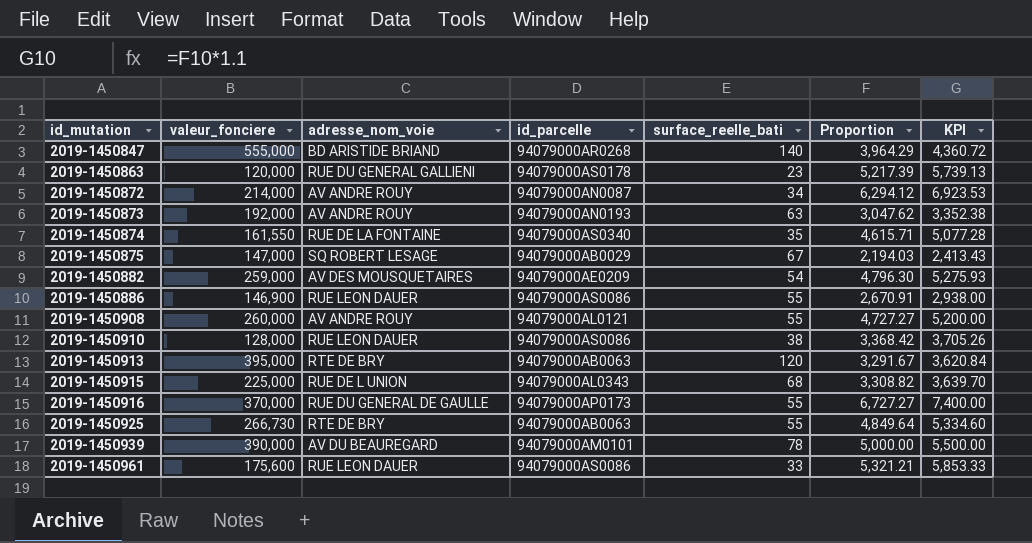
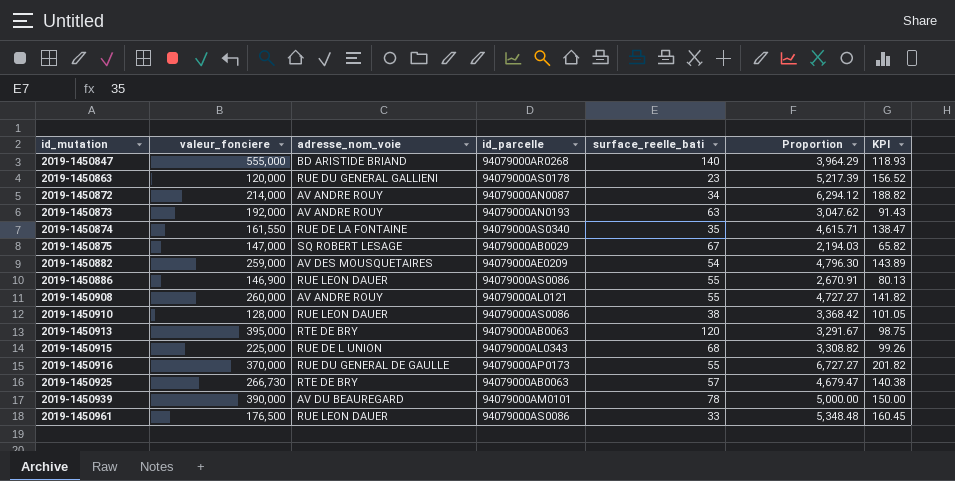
column KPI | formula: [Proportion] * 1.1 -> [Proportion] * 0.03
2019-1450925 | surface_reelle_bati: 55 -> 57
2019-1450925 | Proportion: 4,849.64 -> 4,679.47
2019-1450961 | valeur_fonciere: 175,600 -> 176,500
2019-1450961 | Proportion: 5,321.21 -> 5,348.48

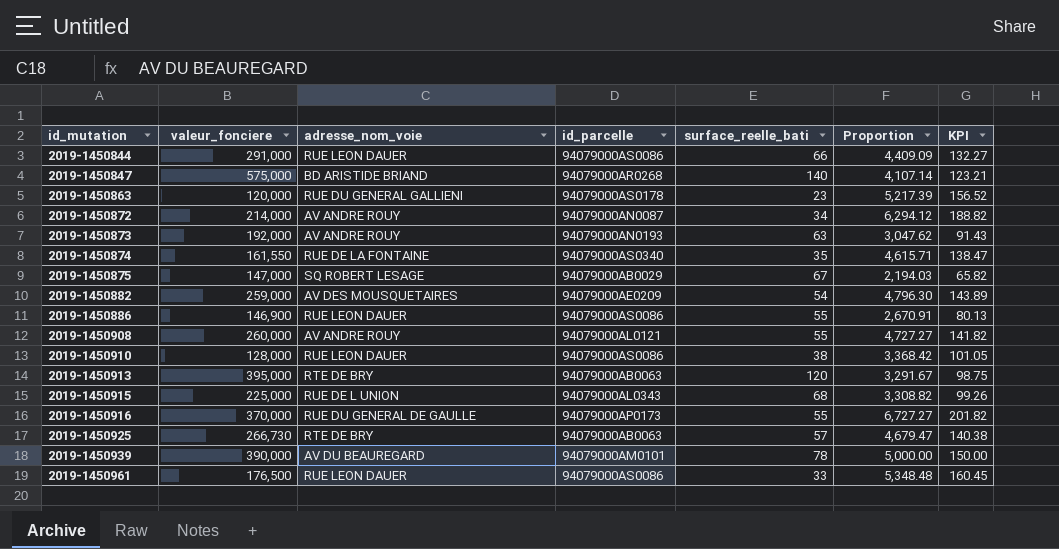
row 2019-1450844: none -> 291,000 | RUE LEON DAUER | 94079000AS0086 | 66 | 4,409.09 | 132.27
2019-1450847 | valeur_fonciere: 555,000 -> 575,000
2019-1450847 | Proportion: 3,964.29 -> 4,107.14
2019-1450847 | KPI: 118.93 -> 123.21

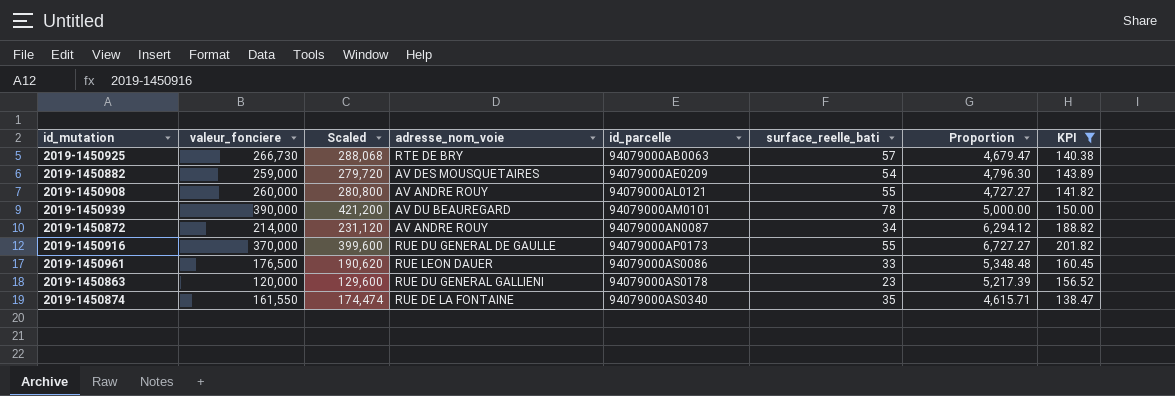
filter: none -> KPI >= 138.47
row order: id_mutation ascending -> id_parcelle ascending
column Scaled | formula: none -> [valeur_fonciere] * 1.08

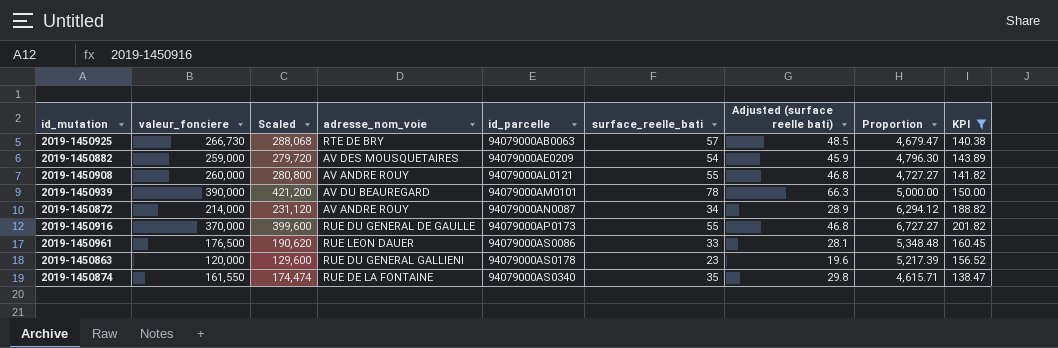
column Adjusted (surface reelle bati) | formula: none -> [surface_reelle_bati] * 0.85

